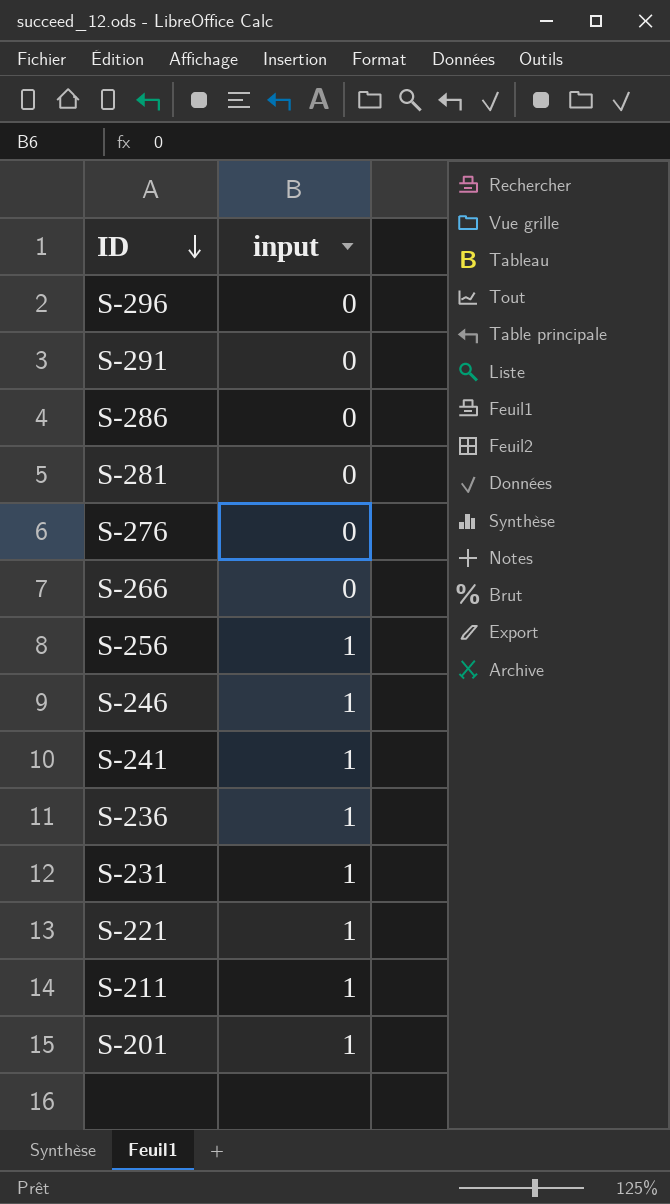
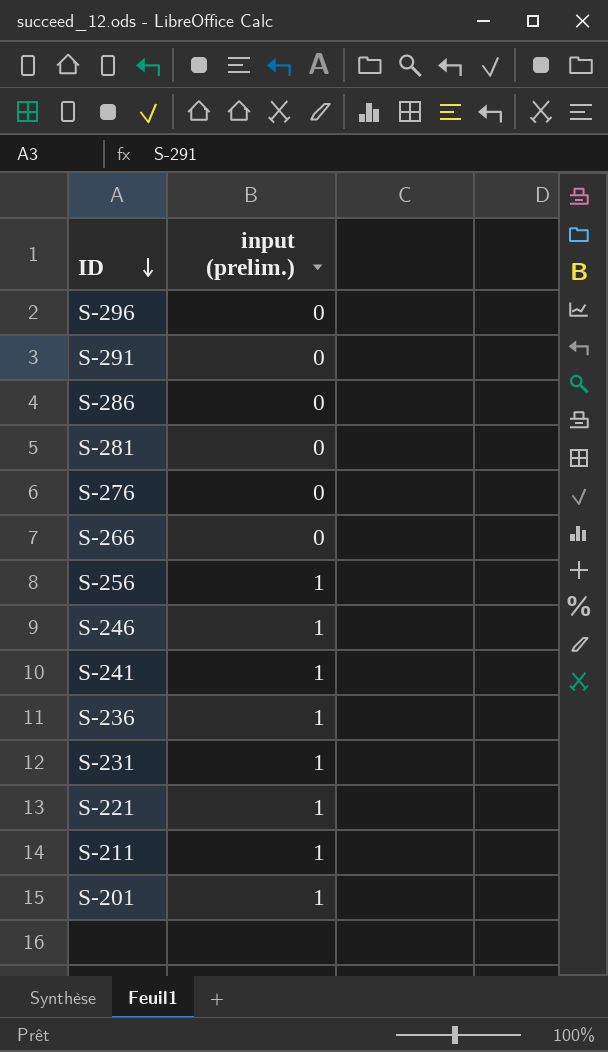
column name: input -> input (prelim.)

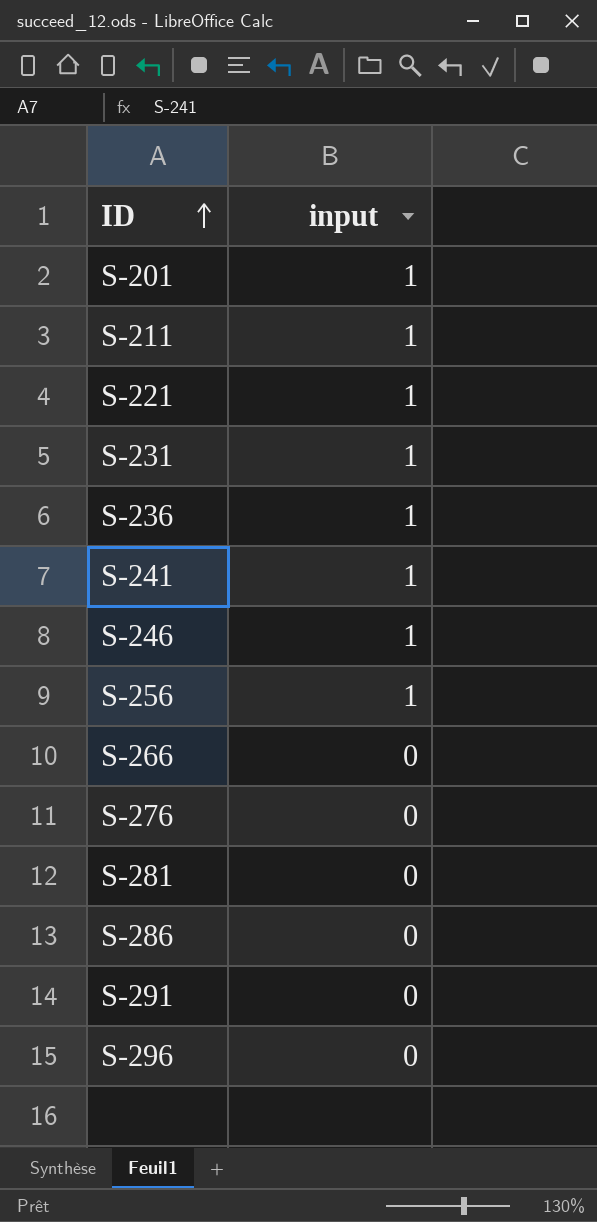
row order: ID descending -> ID ascending
column name: input (prelim.) -> input

